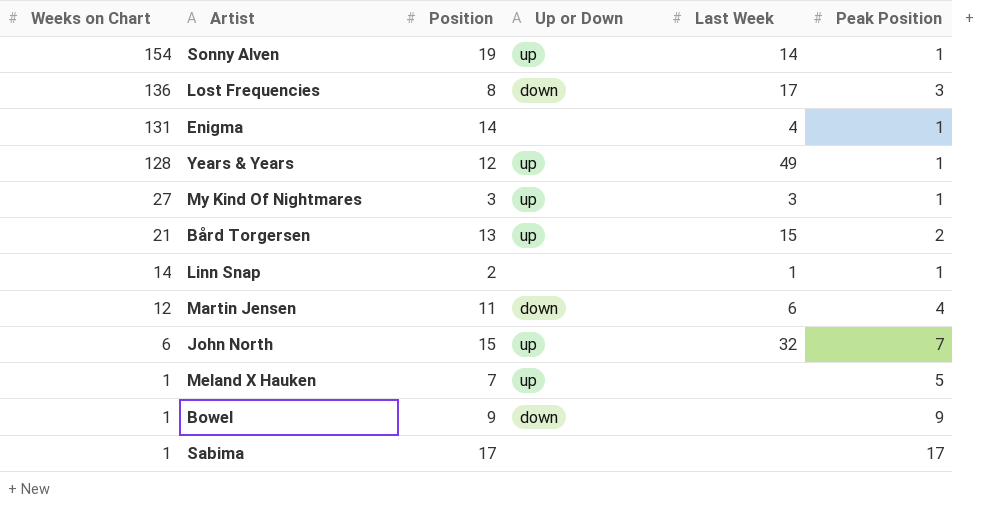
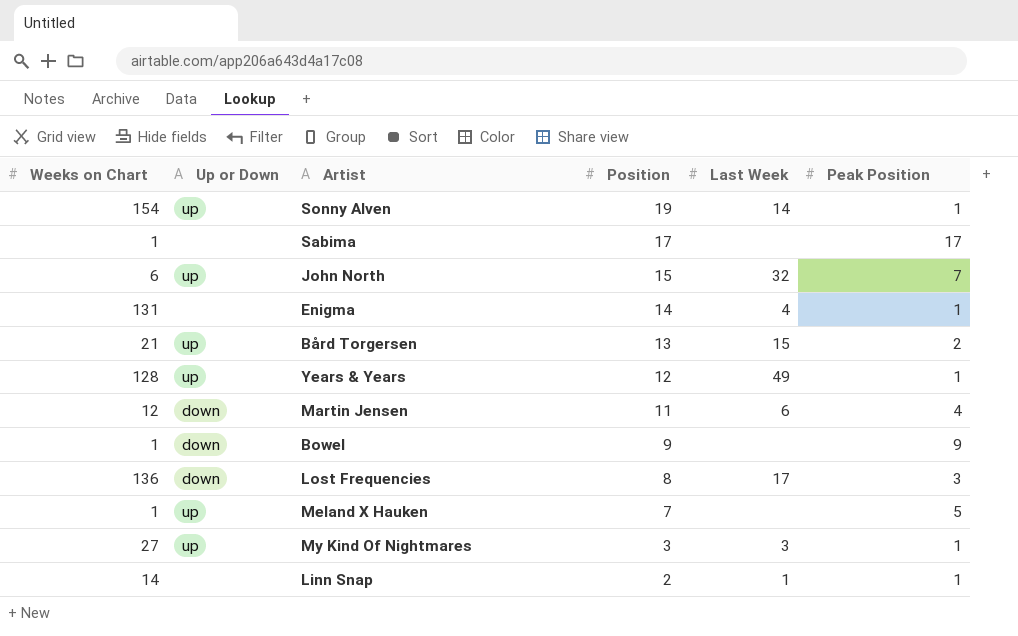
row order: Weeks on Chart descending -> Position descending
column Up or Down | position: 4 -> 2

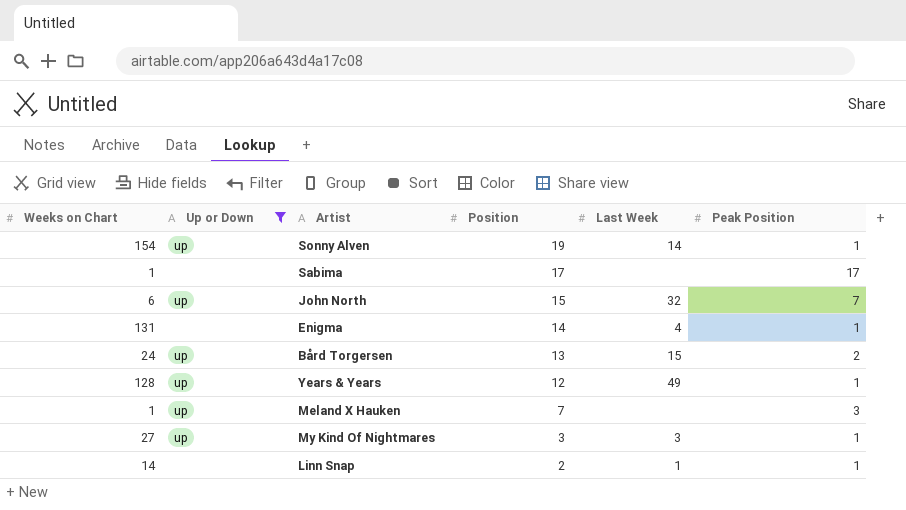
filter: none -> Up or Down != down
Bård Torgersen | Weeks on Chart: 21 -> 24
Meland X Hauken | Peak Position: 5 -> 3

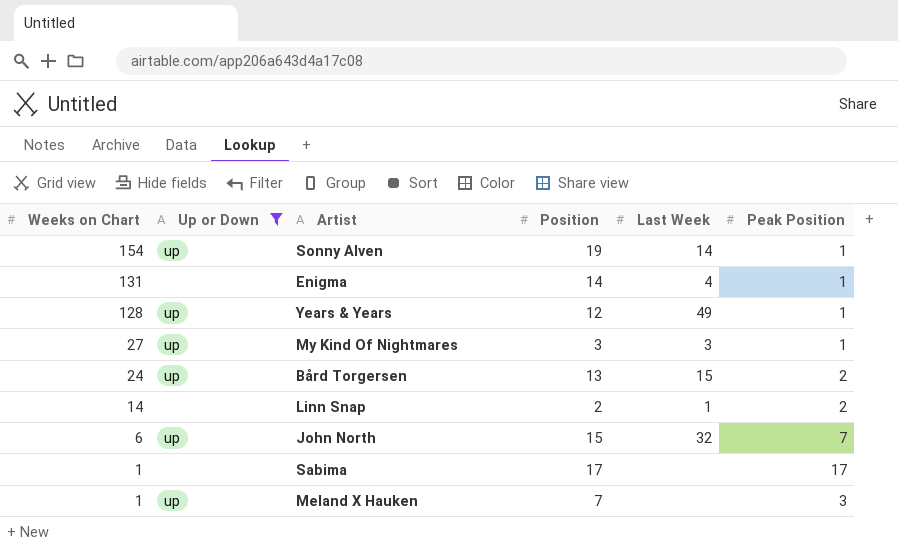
row order: Position descending -> Weeks on Chart descending
Linn Snap | Peak Position: 1 -> 2

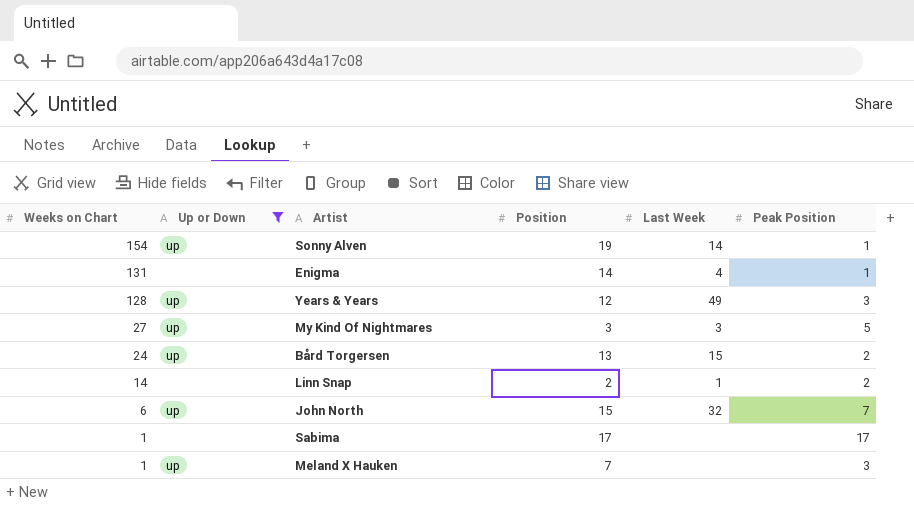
Years & Years | Peak Position: 1 -> 3
My Kind Of Nightmares | Peak Position: 1 -> 5

